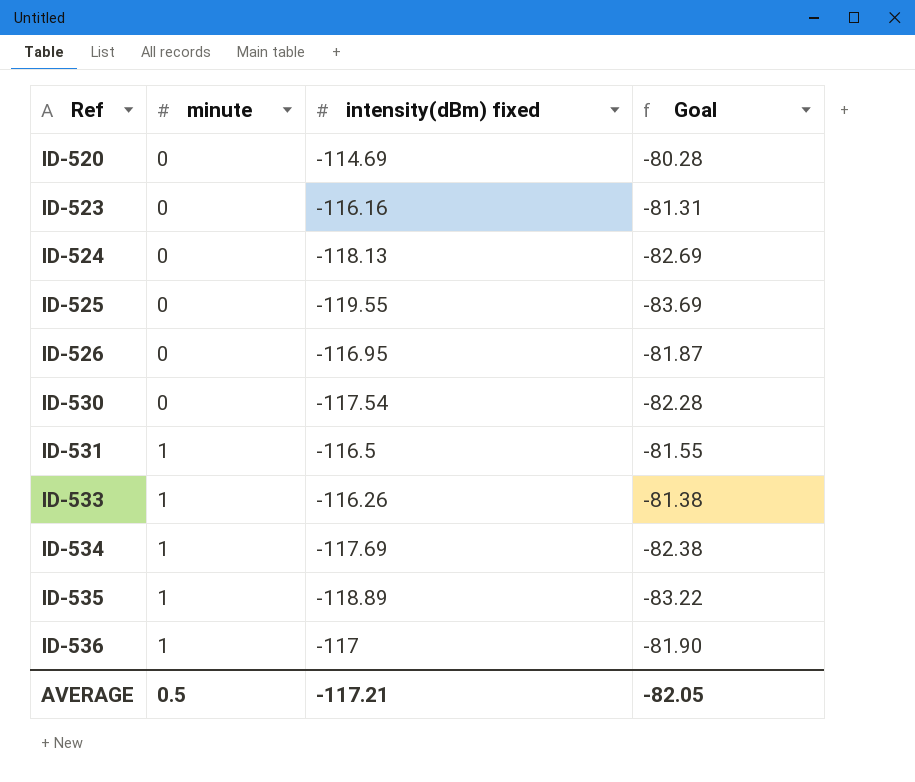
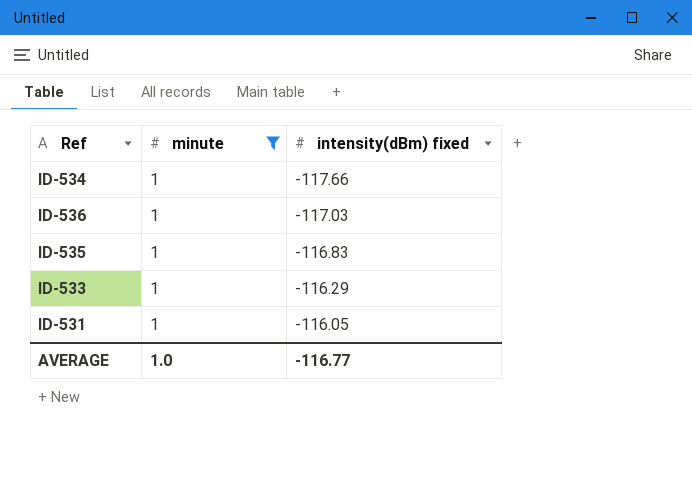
filter: none -> minute = 1
row order: Ref ascending -> intensity(dBm) fixed ascending
column Goal | formula: [intensity(dBm) fixed] * 0.7 -> none
ID-534 | intensity(dBm) fixed: -117.69 -> -117.66
ID-536 | intensity(dBm) fixed: -117 -> -117.03
ID-535 | intensity(dBm) fixed: -118.89 -> -116.83
ID-533 | intensity(dBm) fixed: -116.26 -> -116.29
ID-531 | intensity(dBm) fixed: -116.5 -> -116.05
AVERAGE | minute: 0.5 -> 1.0
AVERAGE | intensity(dBm) fixed: -117.21 -> -116.77

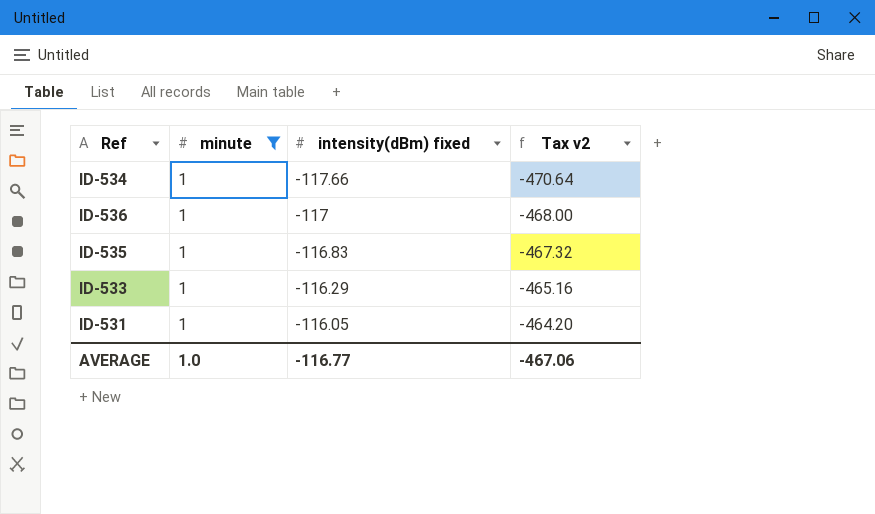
column Tax v2 | formula: none -> [intensity(dBm) fixed] * 4
ID-536 | intensity(dBm) fixed: -117.03 -> -117

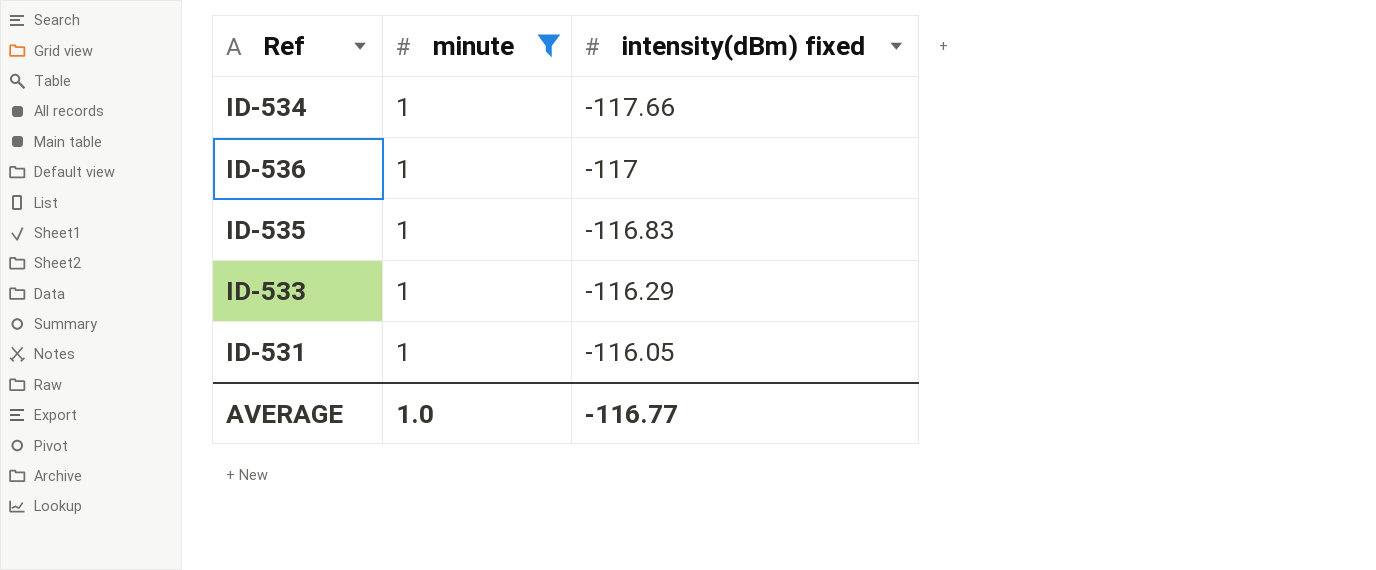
column Tax v2 | formula: [intensity(dBm) fixed] * 4 -> none

